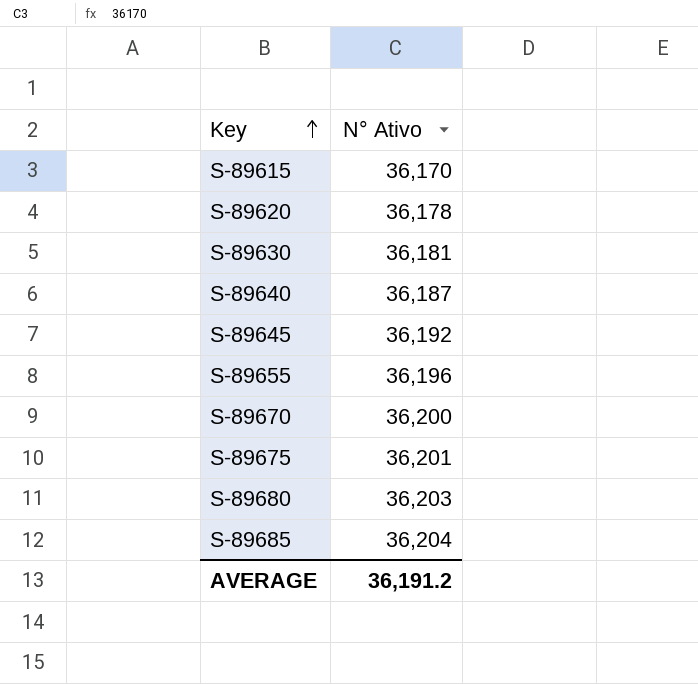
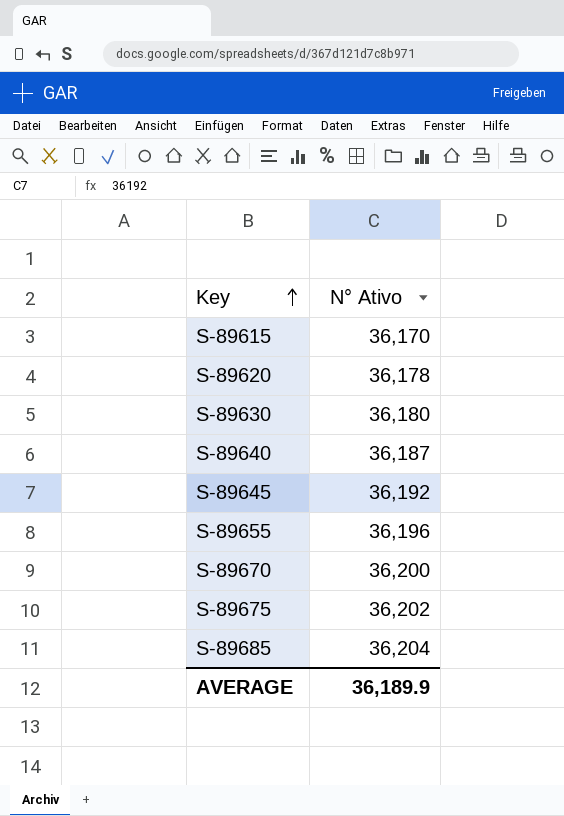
row S-89680: 36,203 -> none
S-89630 | N° Ativo: 36,181 -> 36,180
S-89675 | N° Ativo: 36,201 -> 36,202
AVERAGE | N° Ativo: 36,191.2 -> 36,189.9

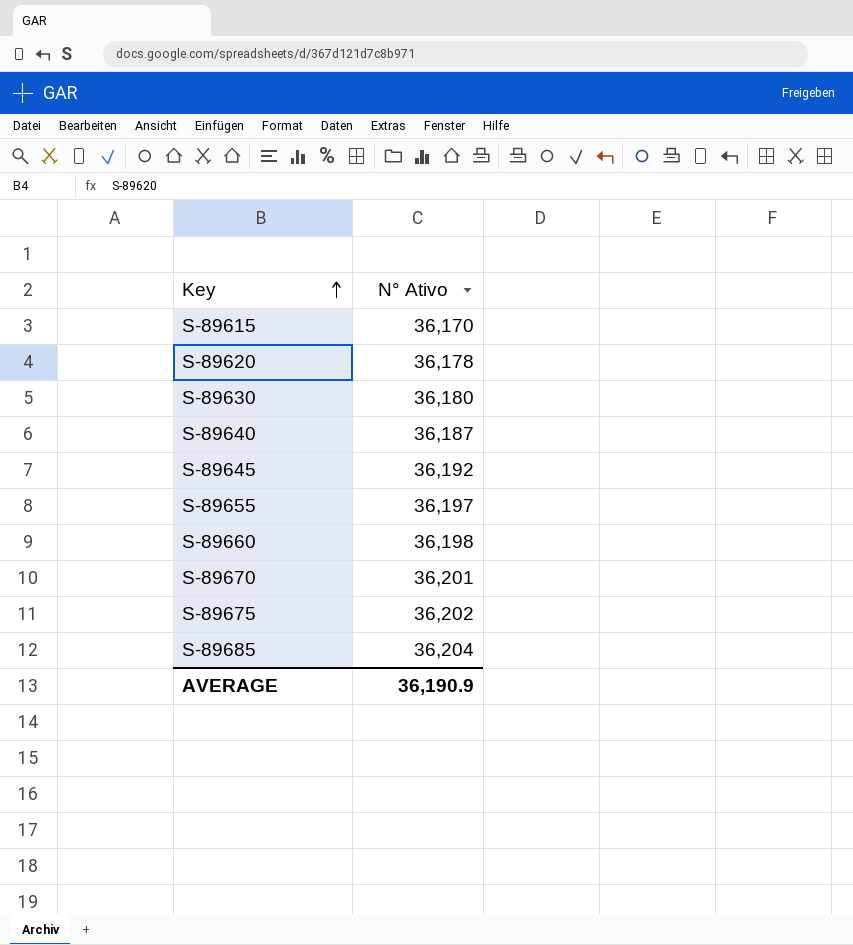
S-89655 | N° Ativo: 36,196 -> 36,197
row S-89660: none -> 36,198
S-89670 | N° Ativo: 36,200 -> 36,201
AVERAGE | N° Ativo: 36,189.9 -> 36,190.9

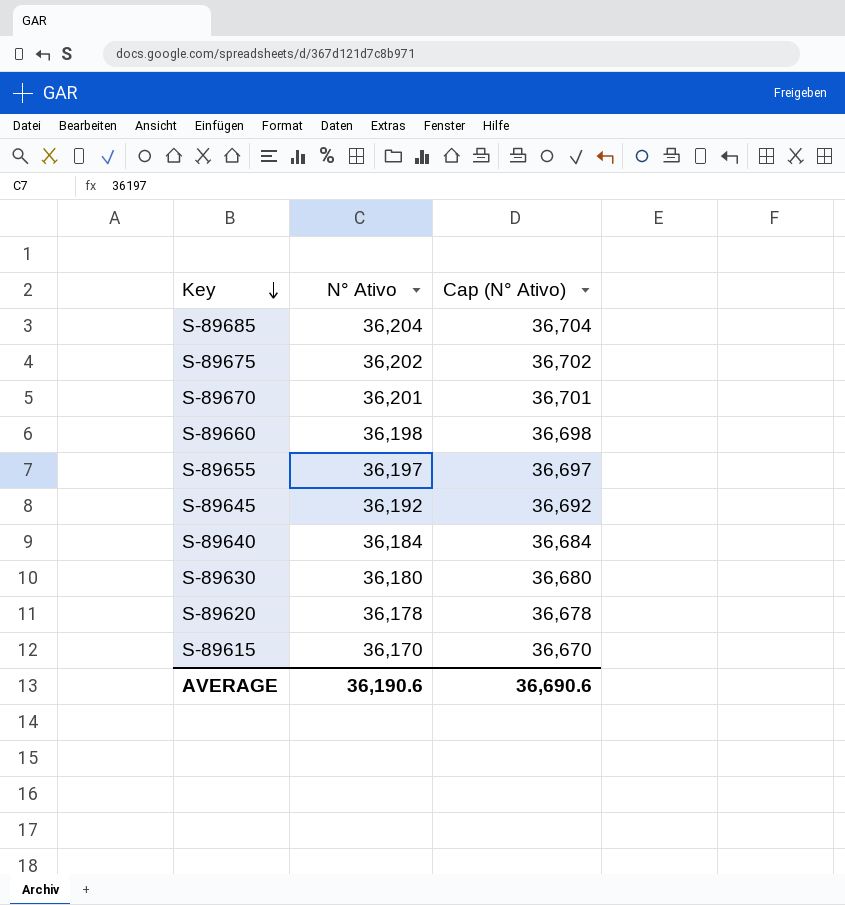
row order: Key ascending -> Key descending
column Cap (N° Ativo) | formula: none -> [N° Ativo] + 500
S-89640 | N° Ativo: 36,187 -> 36,184
AVERAGE | N° Ativo: 36,190.9 -> 36,190.6

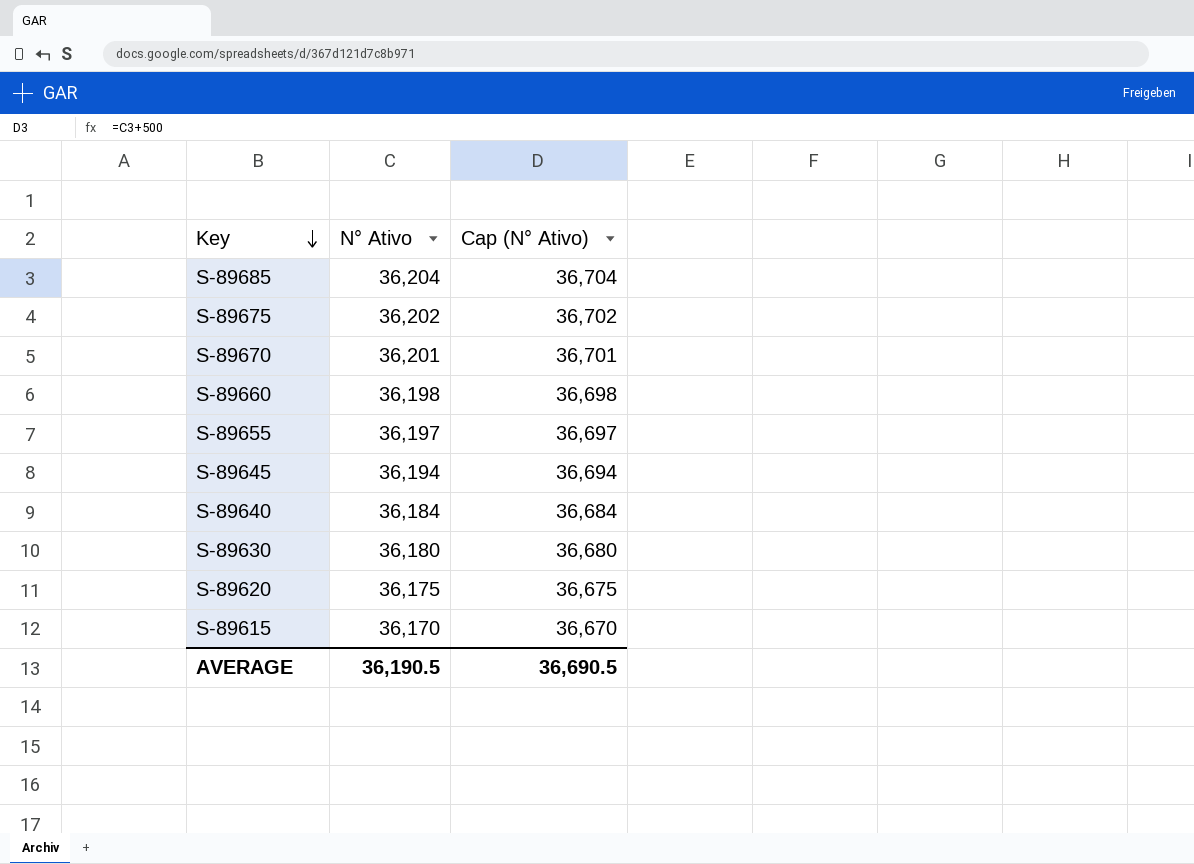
S-89645 | N° Ativo: 36,192 -> 36,194
S-89645 | Cap (N° Ativo): 36,692 -> 36,694
S-89620 | N° Ativo: 36,178 -> 36,175
S-89620 | Cap (N° Ativo): 36,678 -> 36,675
AVERAGE | N° Ativo: 36,190.6 -> 36,190.5
AVERAGE | Cap (N° Ativo): 36,690.6 -> 36,690.5

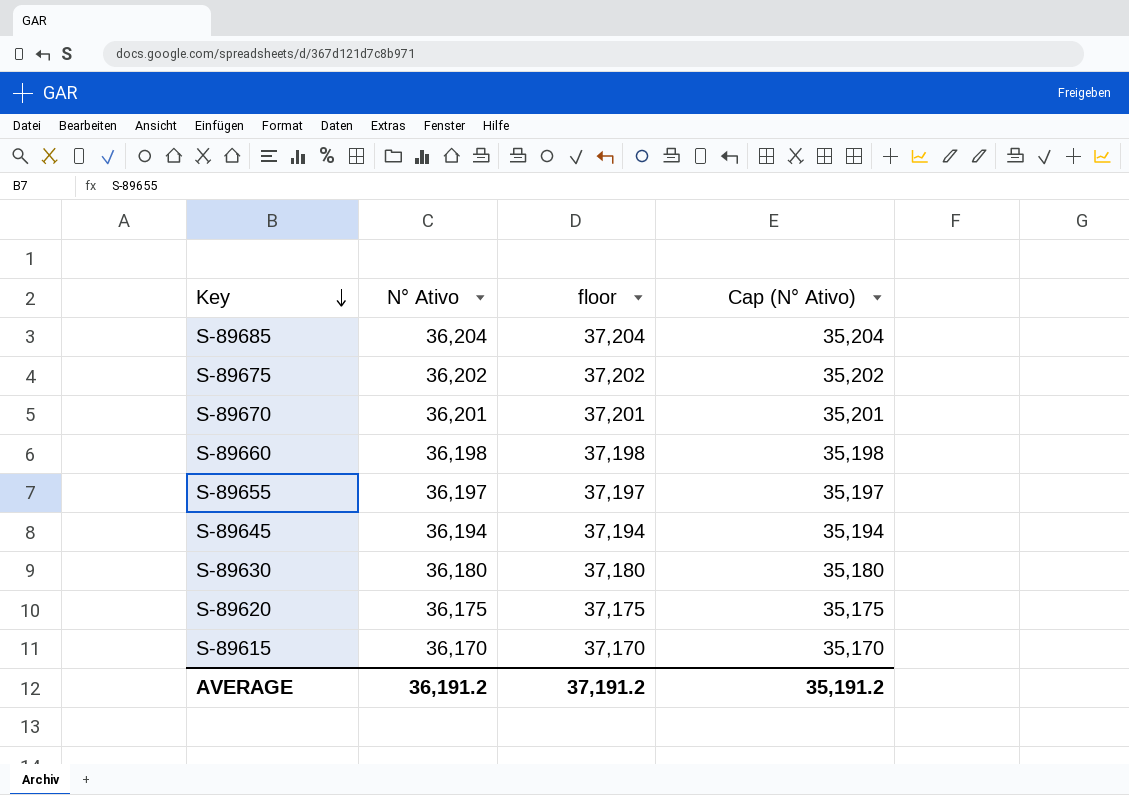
column floor | formula: none -> [N° Ativo] + 1000
column Cap (N° Ativo) | formula: [N° Ativo] + 500 -> [N° Ativo] - 1000
row S-89640: 36,184 | 36,684 -> none
AVERAGE | N° Ativo: 36,190.5 -> 36,191.2
AVERAGE | Cap (N° Ativo): 36,690.5 -> 35,191.2

